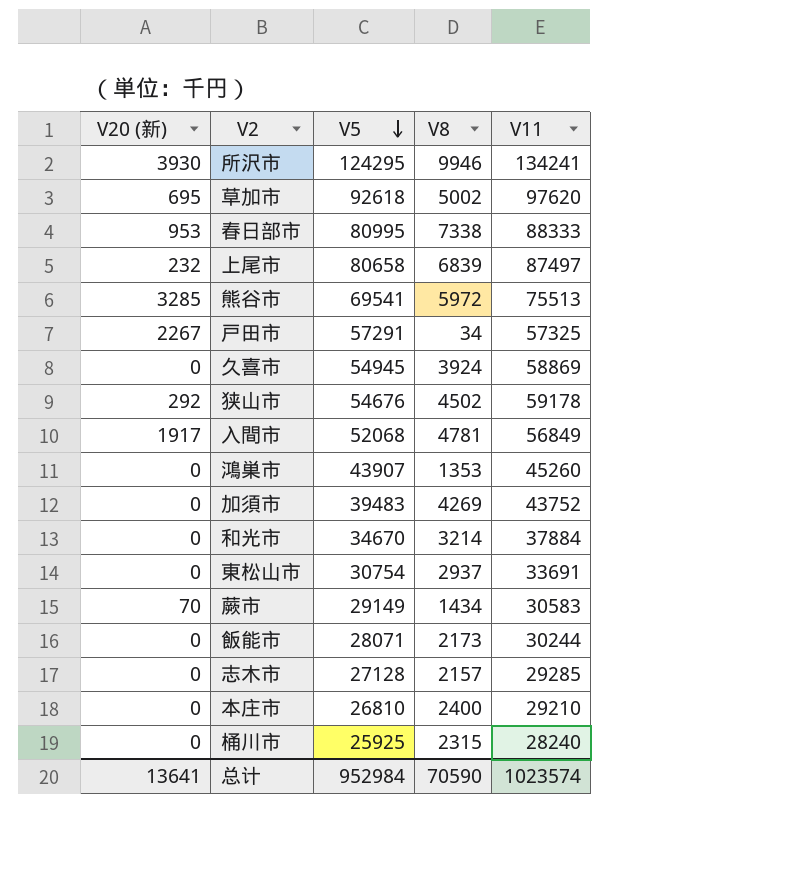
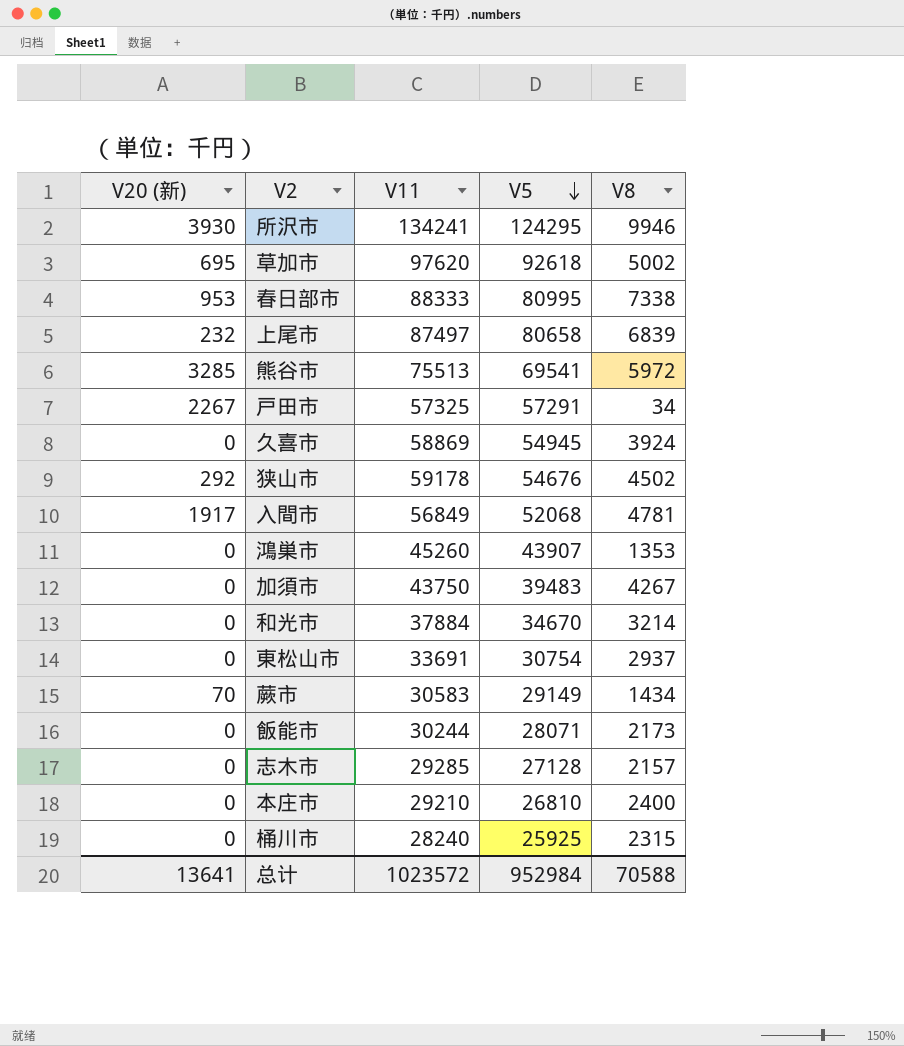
column V11 | position: 5 -> 3
加須市 | V11: 43752 -> 43750
加須市 | V8: 4269 -> 4267
总计 | V11: 1023574 -> 1023572
总计 | V8: 70590 -> 70588

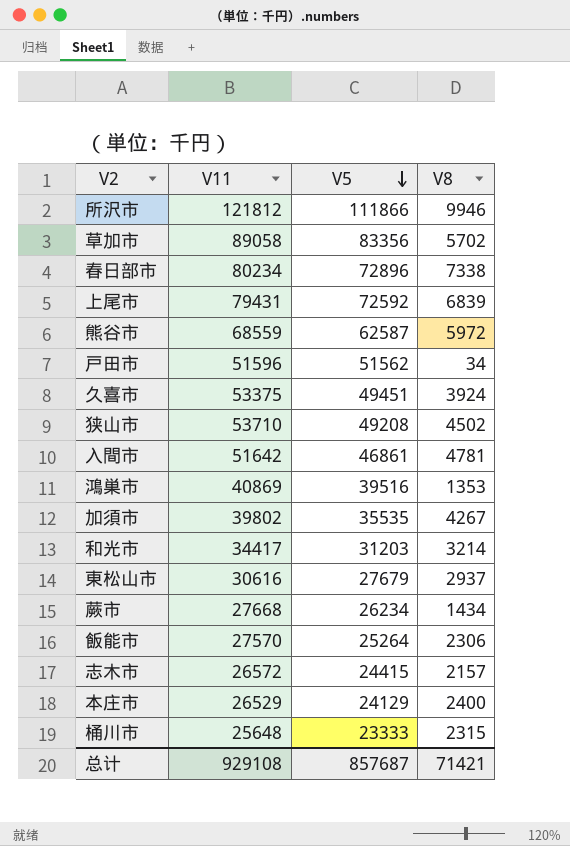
column V20 (新) | position: 1 -> none
所沢市 | V11: 134241 -> 121812
所沢市 | V5: 124295 -> 111866
草加市 | V11: 97620 -> 89058
草加市 | V5: 92618 -> 83356
草加市 | V8: 5002 -> 5702
春日部市 | V11: 88333 -> 80234
春日部市 | V5: 80995 -> 72896
上尾市 | V11: 87497 -> 79431
上尾市 | V5: 80658 -> 72592
熊谷市 | V11: 75513 -> 68559
熊谷市 | V5: 69541 -> 62587
戸田市 | V11: 57325 -> 51596
戸田市 | V5: 57291 -> 51562
久喜市 | V11: 58869 -> 53375
久喜市 | V5: 54945 -> 49451
狭山市 | V11: 59178 -> 53710
狭山市 | V5: 54676 -> 49208
入間市 | V11: 56849 -> 51642
入間市 | V5: 52068 -> 46861
鴻巣市 | V11: 45260 -> 40869
鴻巣市 | V5: 43907 -> 39516
加須市 | V11: 43750 -> 39802
加須市 | V5: 39483 -> 35535
和光市 | V11: 37884 -> 34417
和光市 | V5: 34670 -> 31203
東松山市 | V11: 33691 -> 30616
東松山市 | V5: 30754 -> 27679
蕨市 | V11: 30583 -> 27668
蕨市 | V5: 29149 -> 26234
飯能市 | V11: 30244 -> 27570
飯能市 | V5: 28071 -> 25264
飯能市 | V8: 2173 -> 2306
志木市 | V11: 29285 -> 26572
志木市 | V5: 27128 -> 24415
本庄市 | V11: 29210 -> 26529
本庄市 | V5: 26810 -> 24129
桶川市 | V11: 28240 -> 25648
桶川市 | V5: 25925 -> 23333
总计 | V11: 1023572 -> 929108
总计 | V5: 952984 -> 857687
总计 | V8: 70588 -> 71421

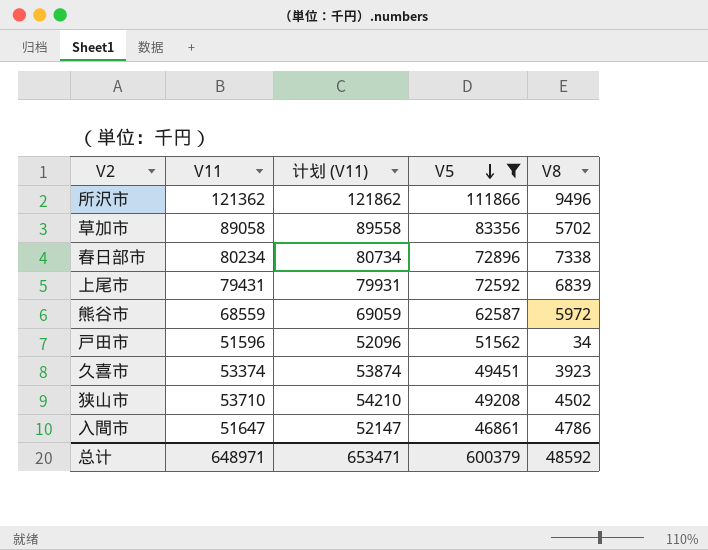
filter: none -> V5 >= 46861
column 计划 (V11) | formula: none -> [V11] + 500
所沢市 | V11: 121812 -> 121362
所沢市 | V8: 9946 -> 9496
久喜市 | V11: 53375 -> 53374
久喜市 | V8: 3924 -> 3923
入間市 | V11: 51642 -> 51647
入間市 | V8: 4781 -> 4786
总计 | V11: 929108 -> 648971
总计 | V5: 857687 -> 600379
总计 | V8: 71421 -> 48592

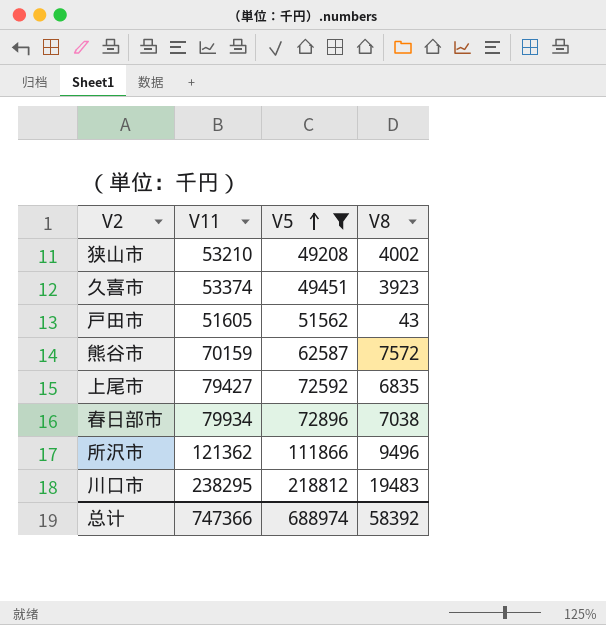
row order: V5 descending -> V5 ascending
column 计划 (V11) | formula: [V11] + 500 -> none
row 草加市: 89058 | 89558 | 83356 | 5702 -> none
row 入間市: 51647 | 52147 | 46861 | 4786 -> none
狭山市 | V11: 53710 -> 53210
狭山市 | V8: 4502 -> 4002
戸田市 | V11: 51596 -> 51605
戸田市 | V8: 34 -> 43
熊谷市 | V11: 68559 -> 70159
熊谷市 | V8: 5972 -> 7572
上尾市 | V11: 79431 -> 79427
上尾市 | V8: 6839 -> 6835
春日部市 | V11: 80234 -> 79934
春日部市 | V8: 7338 -> 7038
row 川口市: none -> 238295 | 218812 | 19483
总计 | V11: 648971 -> 747366
总计 | V5: 600379 -> 688974
总计 | V8: 48592 -> 58392

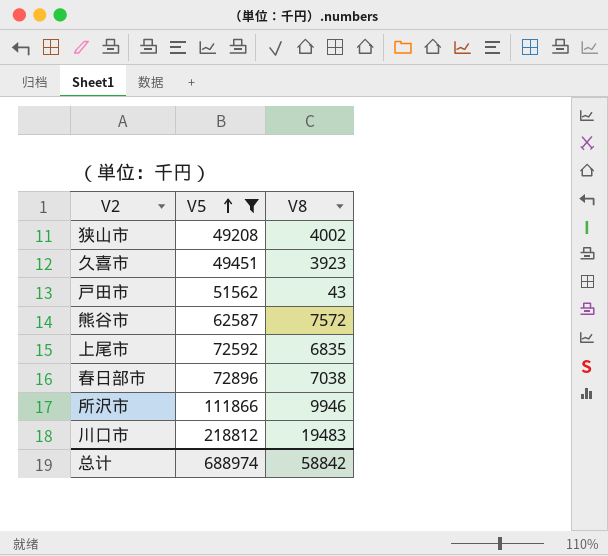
column V11 | formula: [V5] + [V8] -> none
所沢市 | V8: 9496 -> 9946
总计 | V8: 58392 -> 58842

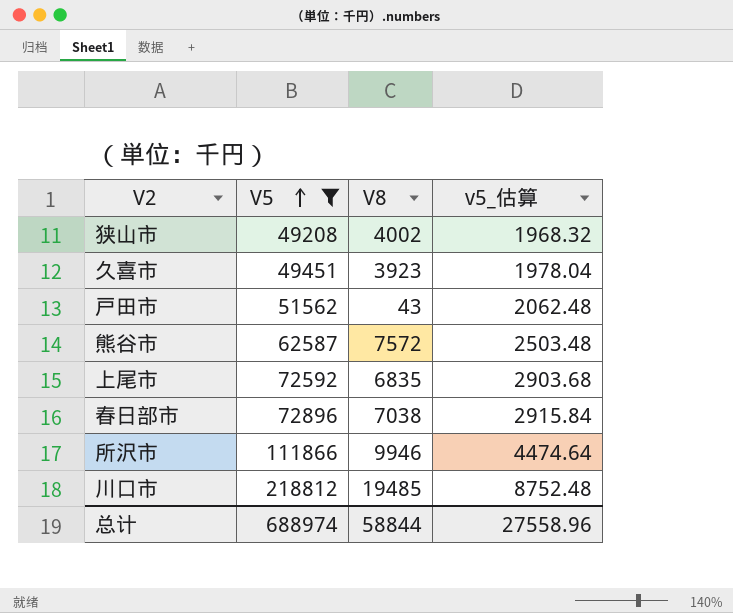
column v5_估算 | formula: none -> [V5] * 0.04
川口市 | V8: 19483 -> 19485
总计 | V8: 58842 -> 58844

